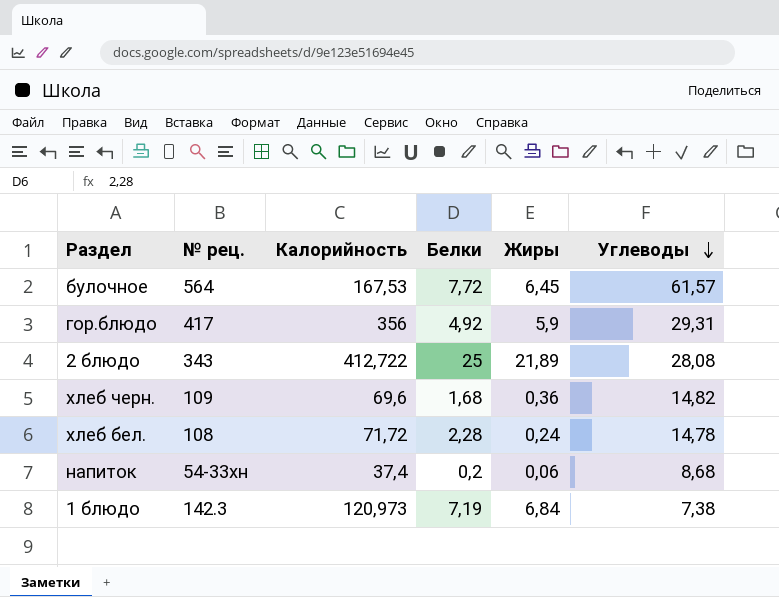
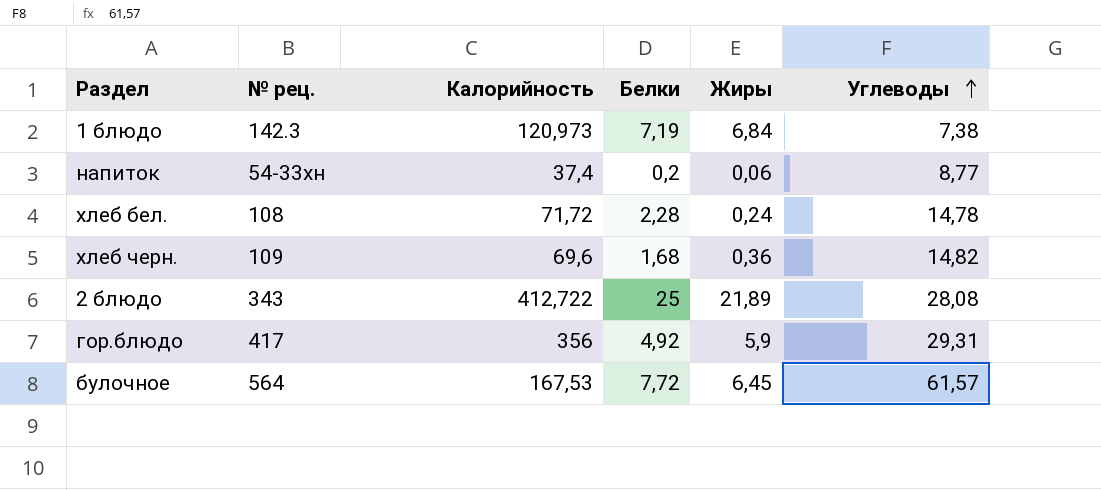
row order: Углеводы descending -> Углеводы ascending
напиток | Углеводы: 8,68 -> 8,77

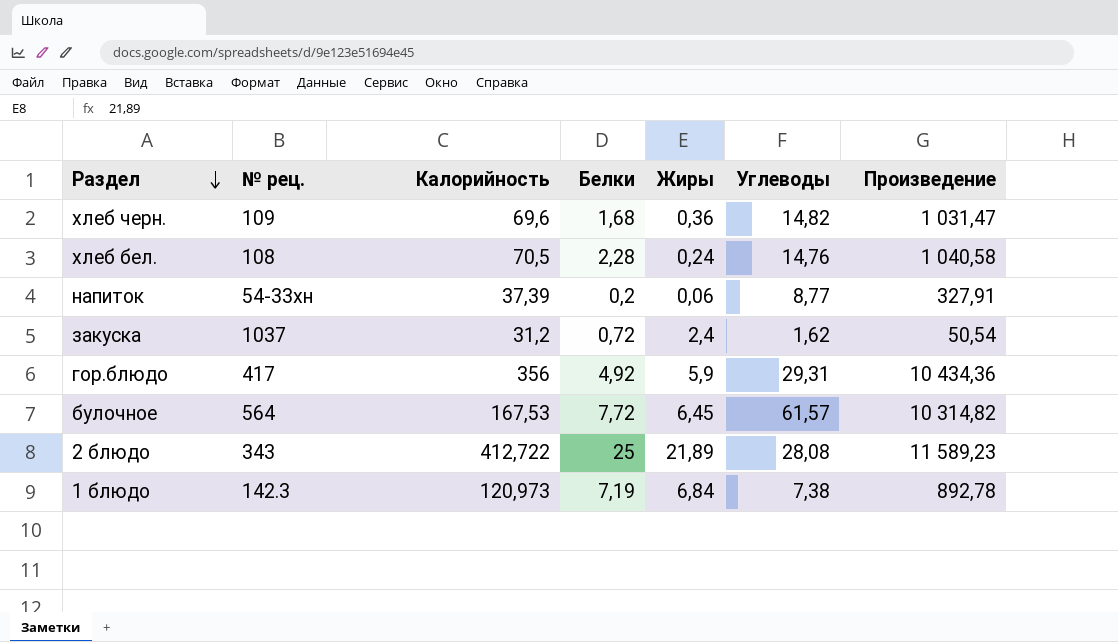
row order: Углеводы ascending -> Раздел descending
column Произведение | formula: none -> [Калорийность] * [Углеводы]
хлеб бел. | Калорийность: 71,72 -> 70,5
хлеб бел. | Углеводы: 14,78 -> 14,76
напиток | Калорийность: 37,4 -> 37,39
row закуска: none -> 1037 | 31,2 | 0,72 | 2,4 | 1,62 | 50,54

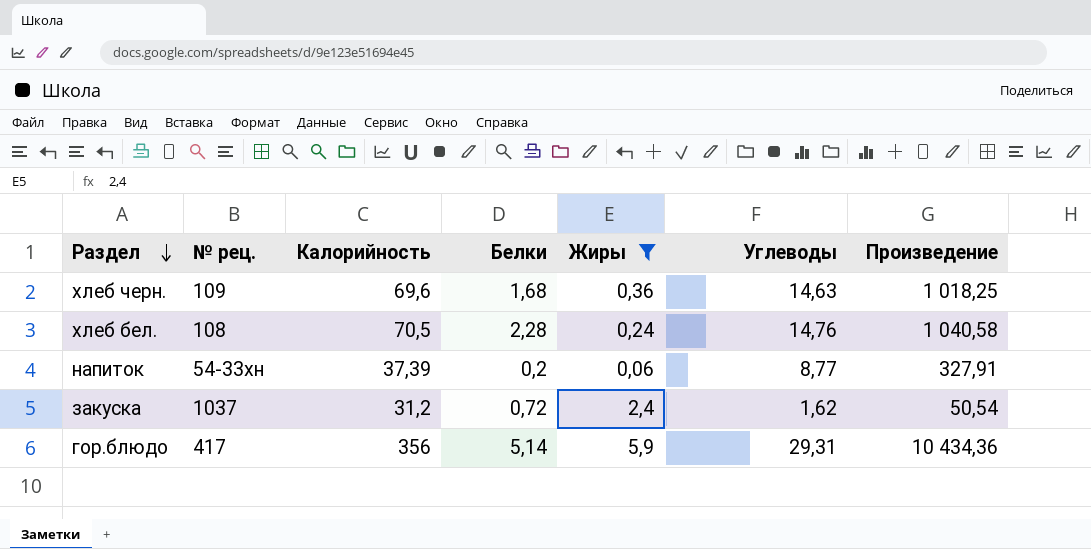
filter: none -> Жиры <= 5,9
хлеб черн. | Углеводы: 14,82 -> 14,63
хлеб черн. | Произведение: 1 031,47 -> 1 018,25
гор.блюдо | Белки: 4,92 -> 5,14

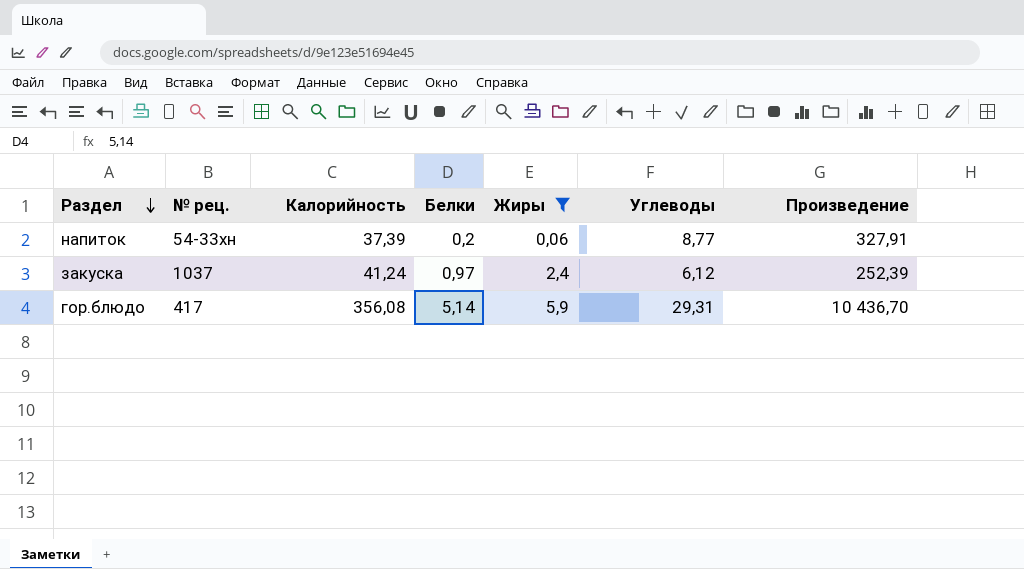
row хлеб черн.: 109 | 69,6 | 1,68 | 0,36 | 14,63 | 1 018,25 -> none
row хлеб бел.: 108 | 70,5 | 2,28 | 0,24 | 14,76 | 1 040,58 -> none
закуска | Калорийность: 31,2 -> 41,24
закуска | Белки: 0,72 -> 0,97
закуска | Углеводы: 1,62 -> 6,12
закуска | Произведение: 50,54 -> 252,39
гор.блюдо | Калорийность: 356 -> 356,08
гор.блюдо | Произведение: 10 434,36 -> 10 436,70

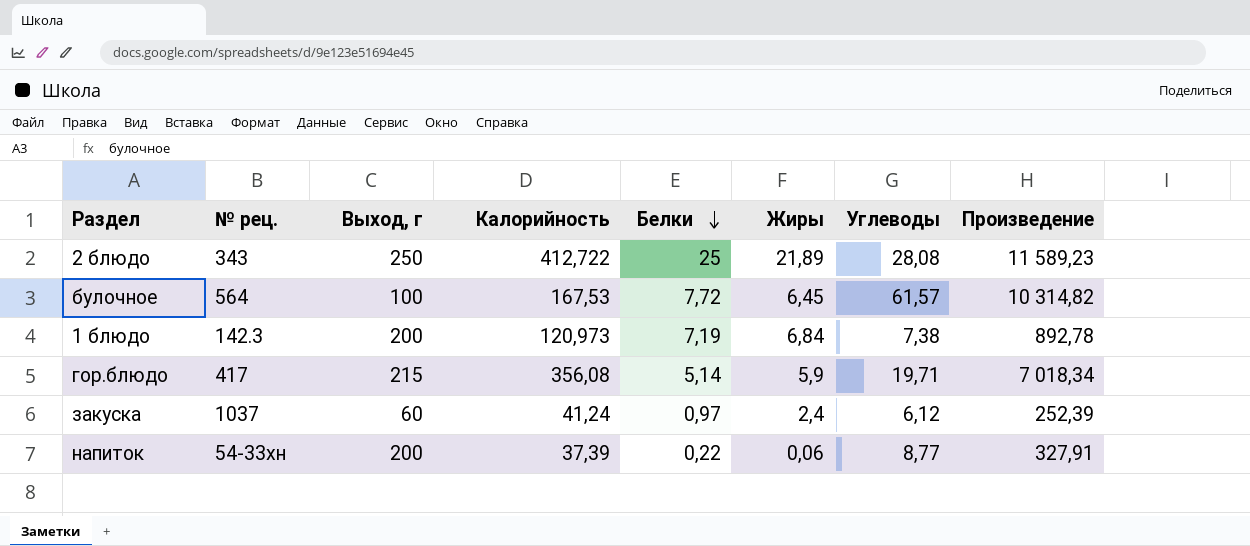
filter: Жиры <= 5,9 -> none
row order: Раздел descending -> Белки descending
column Выход, г | position: none -> 3
гор.блюдо | Углеводы: 29,31 -> 19,71
гор.блюдо | Произведение: 10 436,70 -> 7 018,34
напиток | Белки: 0,2 -> 0,22

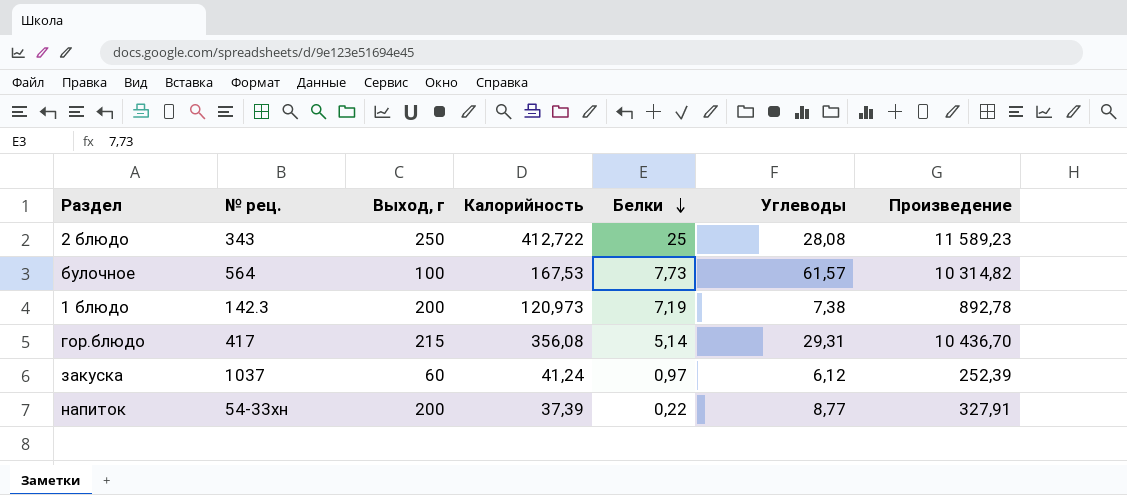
column Жиры | position: 6 -> none
булочное | Белки: 7,72 -> 7,73
гор.блюдо | Углеводы: 19,71 -> 29,31
гор.блюдо | Произведение: 7 018,34 -> 10 436,70

